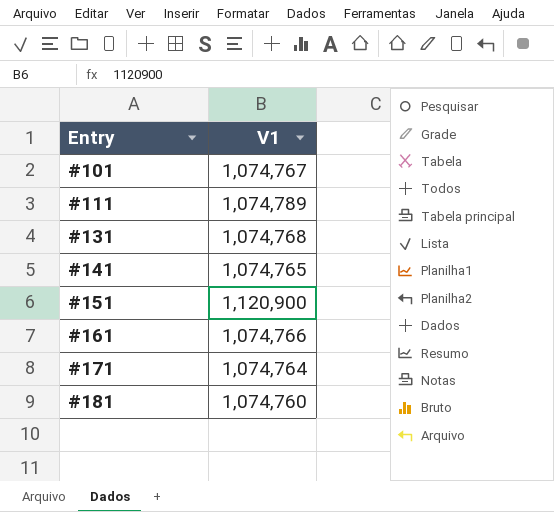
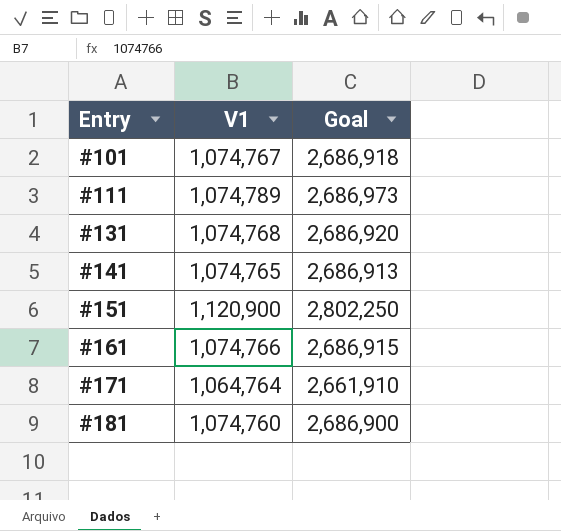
column Goal | formula: none -> [V1] * 2.5
#171 | V1: 1,074,764 -> 1,064,764

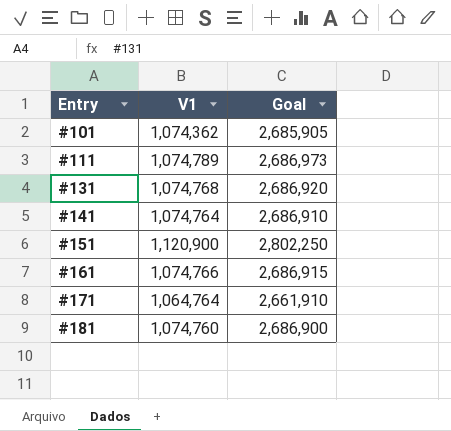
#101 | V1: 1,074,767 -> 1,074,362
#101 | Goal: 2,686,918 -> 2,685,905
#141 | V1: 1,074,765 -> 1,074,764
#141 | Goal: 2,686,913 -> 2,686,910

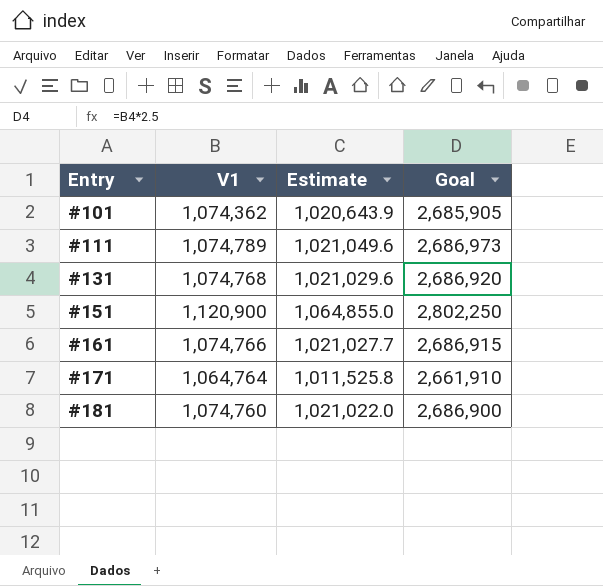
column Estimate | formula: none -> [V1] * 0.95
row #141: 1,074,764 | 2,686,910 -> none

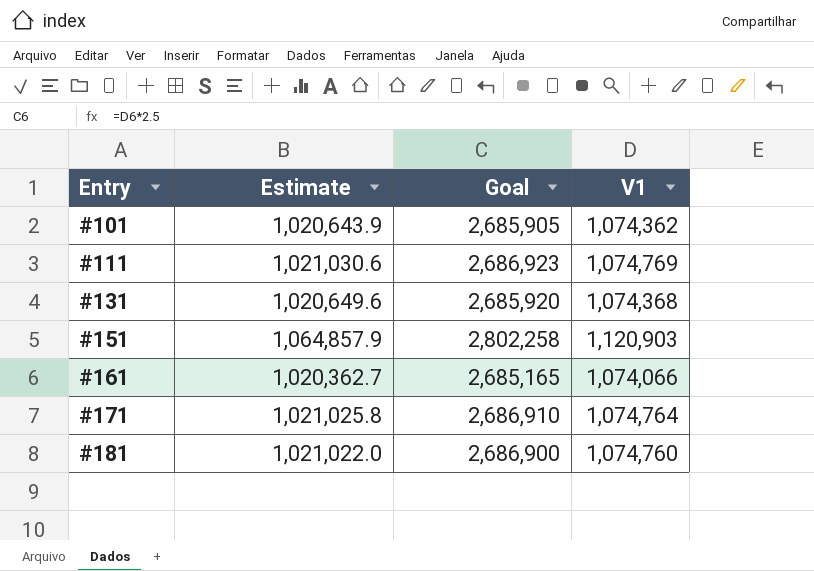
column V1 | position: 2 -> 4
#111 | Estimate: 1,021,049.6 -> 1,021,030.6
#111 | Goal: 2,686,973 -> 2,686,923
#111 | V1: 1,074,789 -> 1,074,769
#131 | Estimate: 1,021,029.6 -> 1,020,649.6
#131 | Goal: 2,686,920 -> 2,685,920
#131 | V1: 1,074,768 -> 1,074,368
#151 | Estimate: 1,064,855.0 -> 1,064,857.9
#151 | Goal: 2,802,250 -> 2,802,258
#151 | V1: 1,120,900 -> 1,120,903
#161 | Estimate: 1,021,027.7 -> 1,020,362.7
#161 | Goal: 2,686,915 -> 2,685,165
#161 | V1: 1,074,766 -> 1,074,066
#171 | Estimate: 1,011,525.8 -> 1,021,025.8
#171 | Goal: 2,661,910 -> 2,686,910
#171 | V1: 1,064,764 -> 1,074,764

